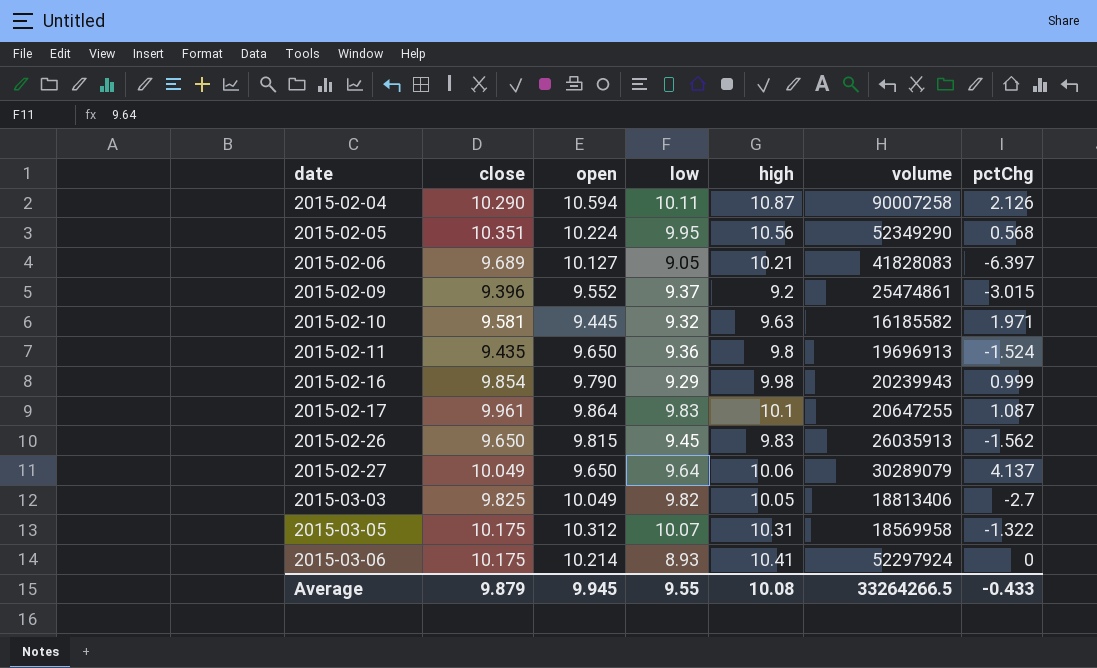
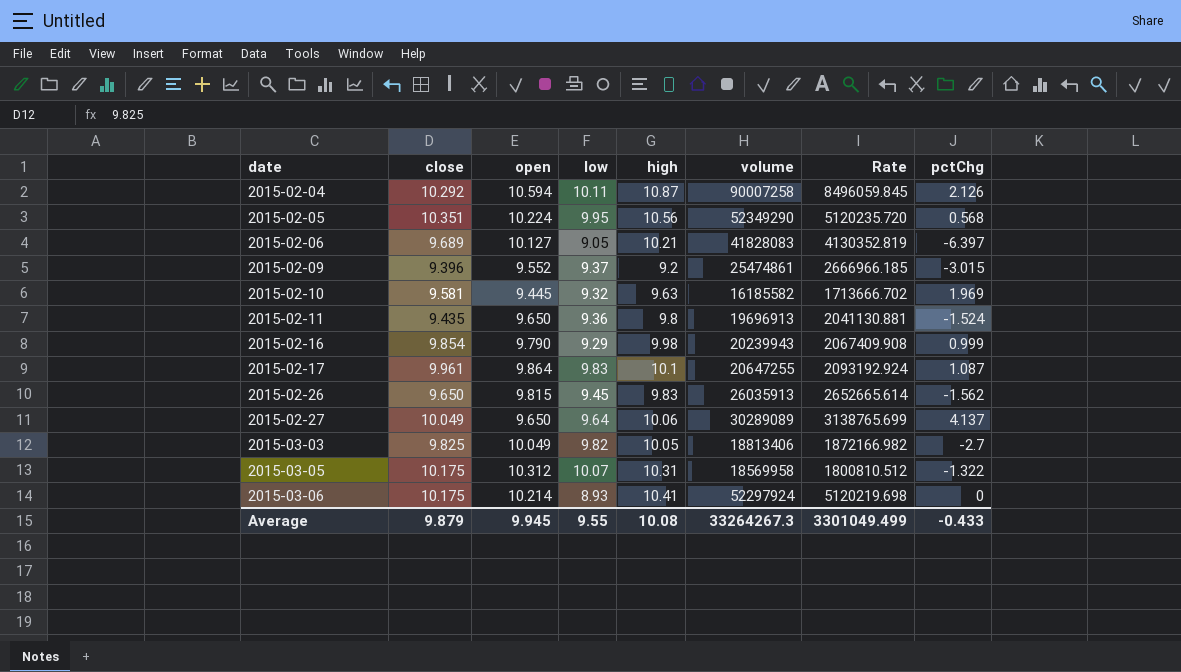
column Rate | formula: none -> [volume] / [open]
2015-02-04 | close: 10.290 -> 10.292
2015-02-10 | pctChg: 1.971 -> 1.969
2015-02-27 | volume: 30289079 -> 30289089
Average | volume: 33264266.5 -> 33264267.3

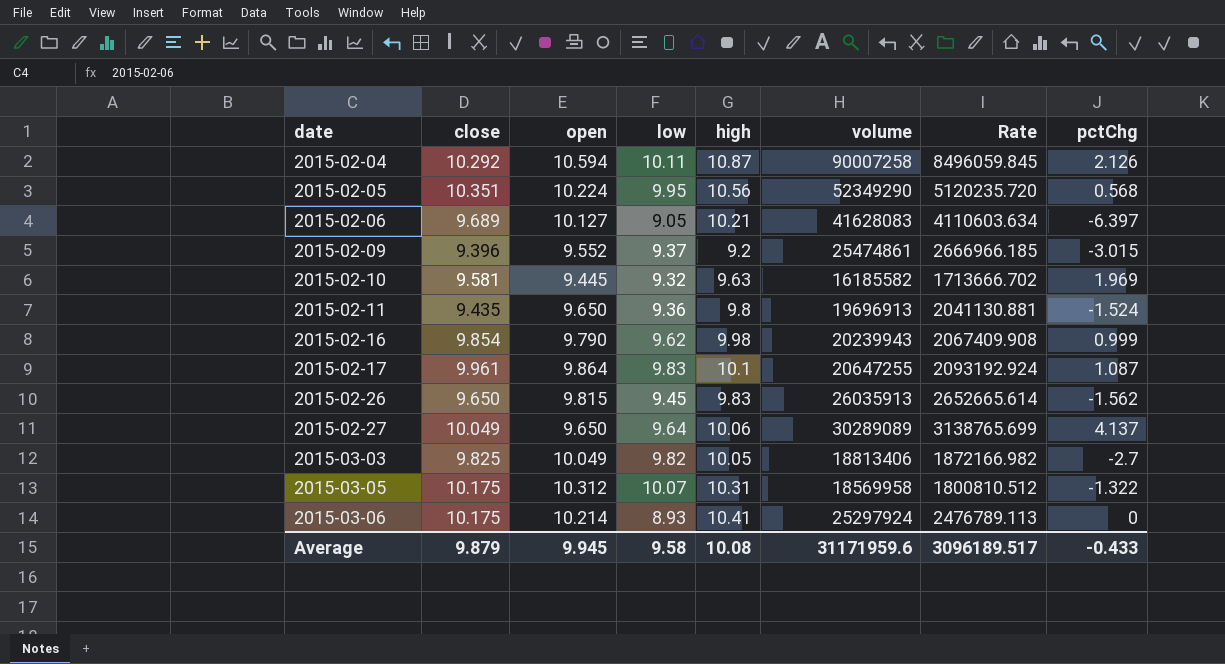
2015-02-06 | volume: 41828083 -> 41628083
2015-02-06 | Rate: 4130352.819 -> 4110603.634
2015-02-16 | low: 9.29 -> 9.62
2015-03-06 | volume: 52297924 -> 25297924
2015-03-06 | Rate: 5120219.698 -> 2476789.113
Average | low: 9.55 -> 9.58
Average | volume: 33264267.3 -> 31171959.6
Average | Rate: 3301049.499 -> 3096189.517

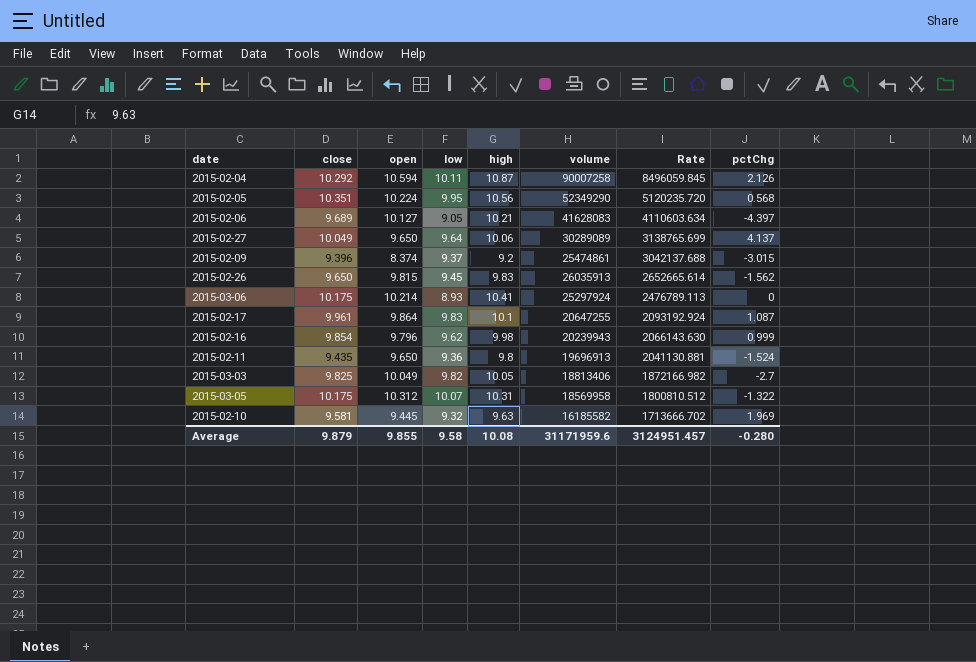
row order: date ascending -> Rate descending
2015-02-06 | pctChg: -6.397 -> -4.397
2015-02-09 | open: 9.552 -> 8.374
2015-02-09 | Rate: 2666966.185 -> 3042137.688
2015-02-16 | open: 9.790 -> 9.796
2015-02-16 | Rate: 2067409.908 -> 2066143.630
Average | open: 9.945 -> 9.855
Average | Rate: 3096189.517 -> 3124951.457
Average | pctChg: -0.433 -> -0.280

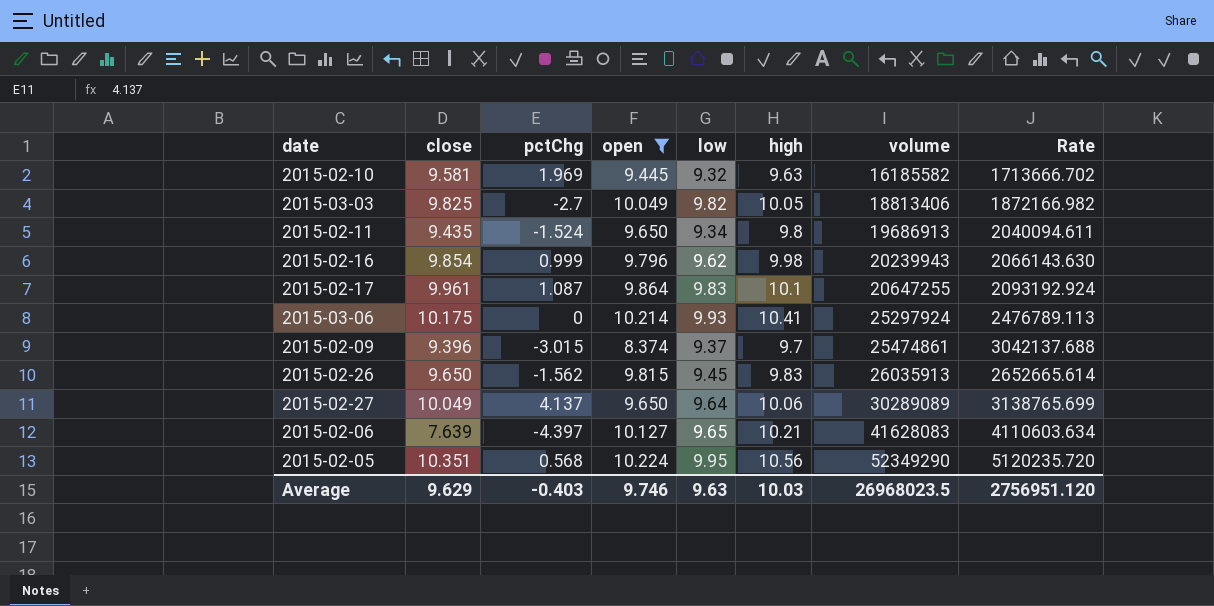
filter: none -> open <= 10.224
row order: Rate descending -> volume ascending
column pctChg | position: 8 -> 3
2015-02-11 | low: 9.36 -> 9.34
2015-02-11 | volume: 19696913 -> 19686913
2015-02-11 | Rate: 2041130.881 -> 2040094.611
2015-03-06 | low: 8.93 -> 9.93
2015-02-09 | high: 9.2 -> 9.7
2015-02-06 | close: 9.689 -> 7.639
2015-02-06 | low: 9.05 -> 9.65
Average | close: 9.879 -> 9.629
Average | pctChg: -0.280 -> -0.403
Average | open: 9.855 -> 9.746
Average | low: 9.58 -> 9.63
Average | high: 10.08 -> 10.03
Average | volume: 31171959.6 -> 26968023.5
Average | Rate: 3124951.457 -> 2756951.120

